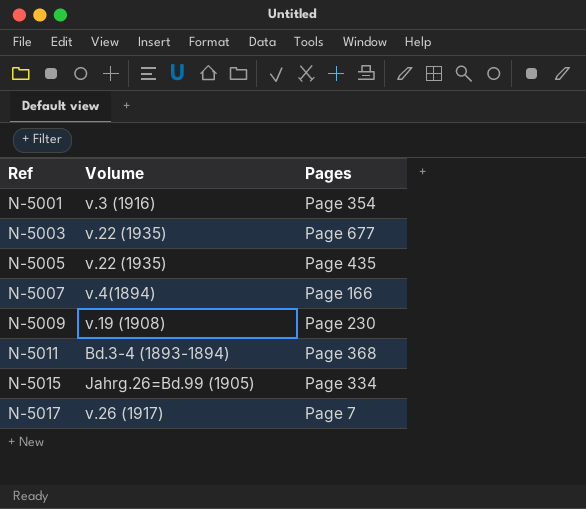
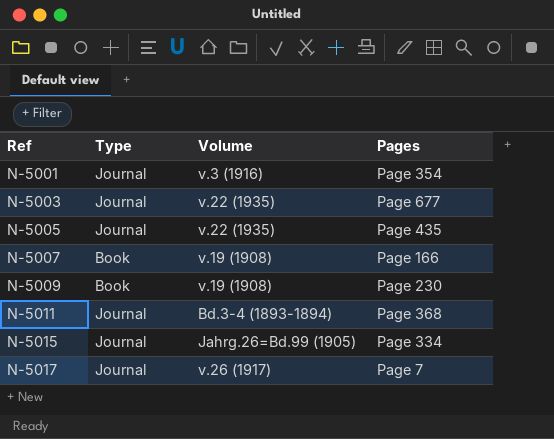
column Type | position: none -> 2
N-5007 | Volume: v.4(1894) -> v.19 (1908)

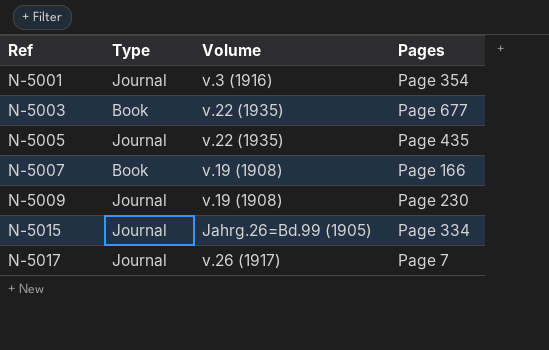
row N-5011: Journal | Bd.3-4 (1893-1894) | Page 368 -> none
N-5003 | Type: Journal -> Book
N-5009 | Type: Book -> Journal

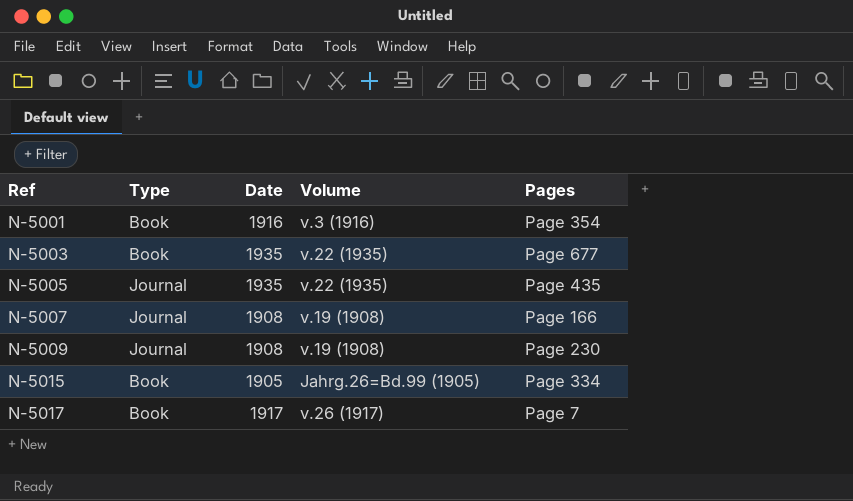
column Date | position: none -> 3
N-5001 | Type: Journal -> Book
N-5007 | Type: Book -> Journal
N-5015 | Type: Journal -> Book
N-5017 | Type: Journal -> Book

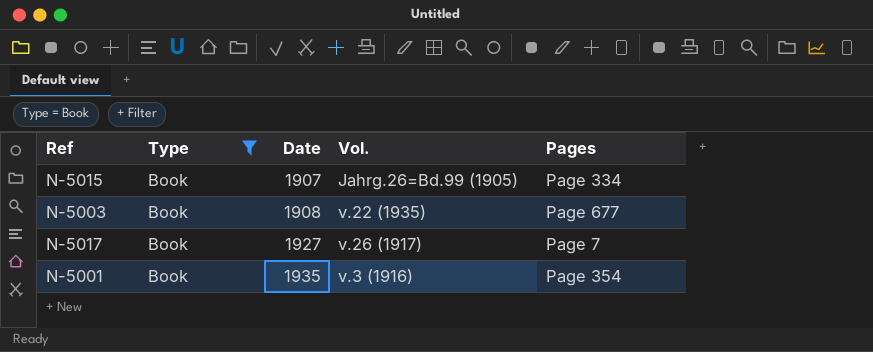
filter: none -> Type = Book
row order: Ref ascending -> Date ascending
column name: Volume -> Vol.
N-5015 | Date: 1905 -> 1907
N-5003 | Date: 1935 -> 1908
N-5017 | Date: 1917 -> 1927
N-5001 | Date: 1916 -> 1935

